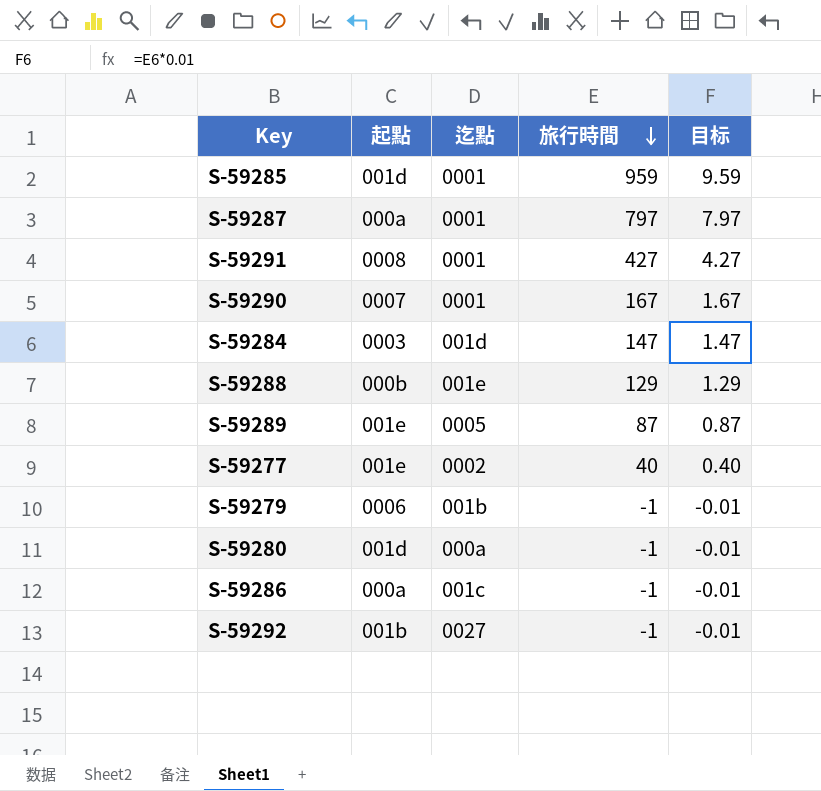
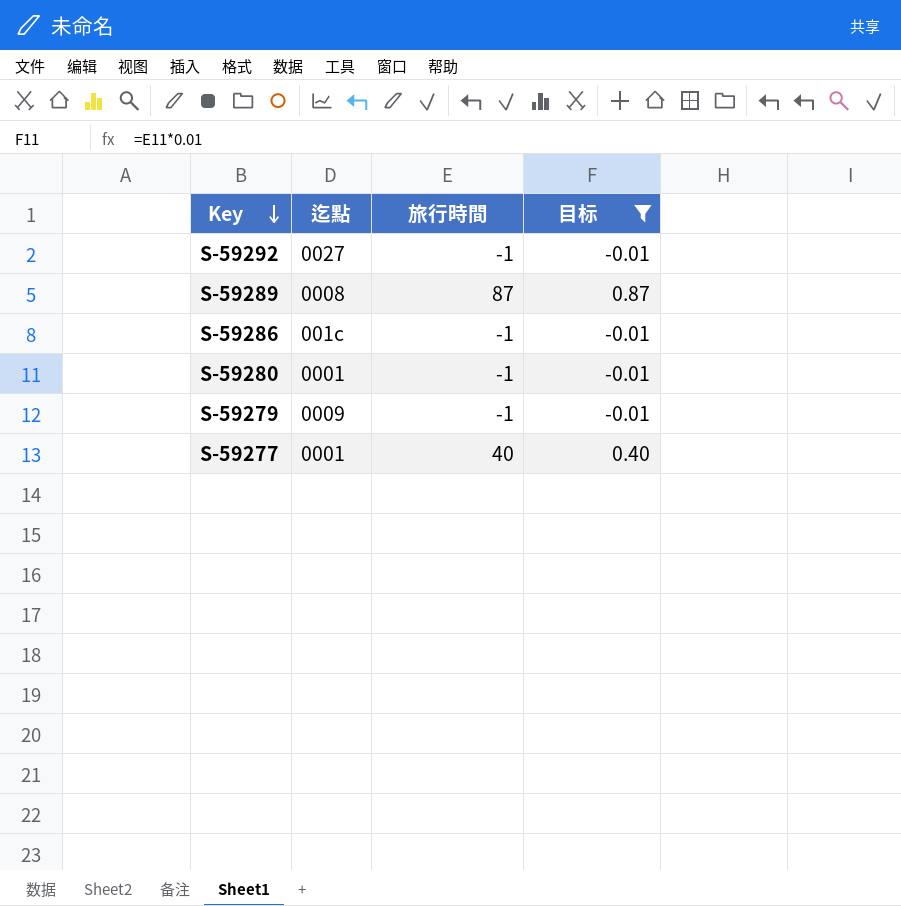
filter: none -> 目标 <= 0.87
row order: 旅行時間 descending -> Key descending
column 起點 | position: 2 -> none
S-59289 | 迄點: 0005 -> 0008
S-59280 | 迄點: 000a -> 0001
S-59279 | 迄點: 001b -> 0009
S-59277 | 迄點: 0002 -> 0001

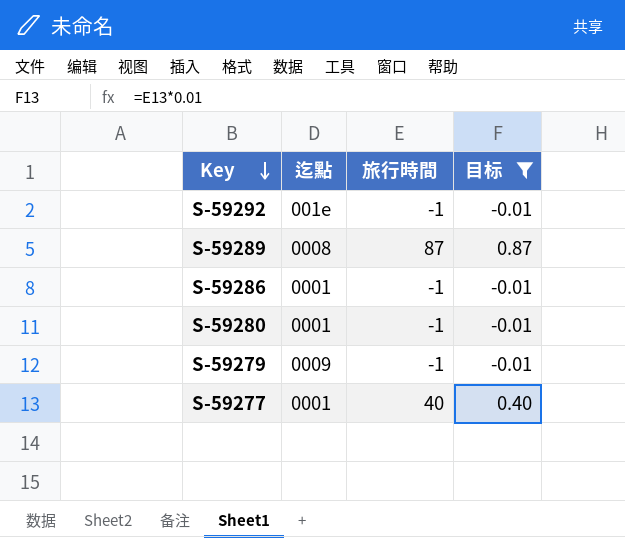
S-59292 | 迄點: 0027 -> 001e
S-59286 | 迄點: 001c -> 0001

